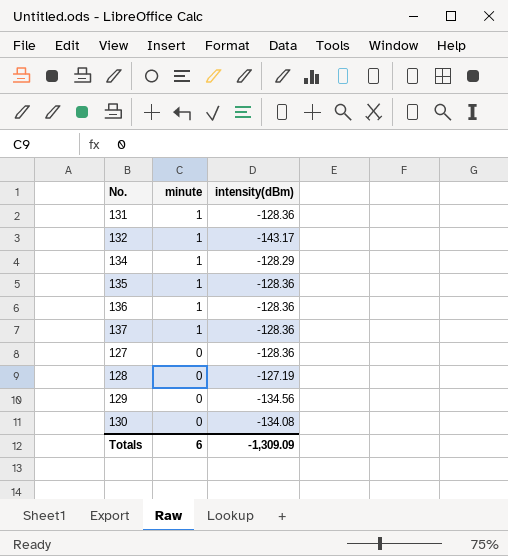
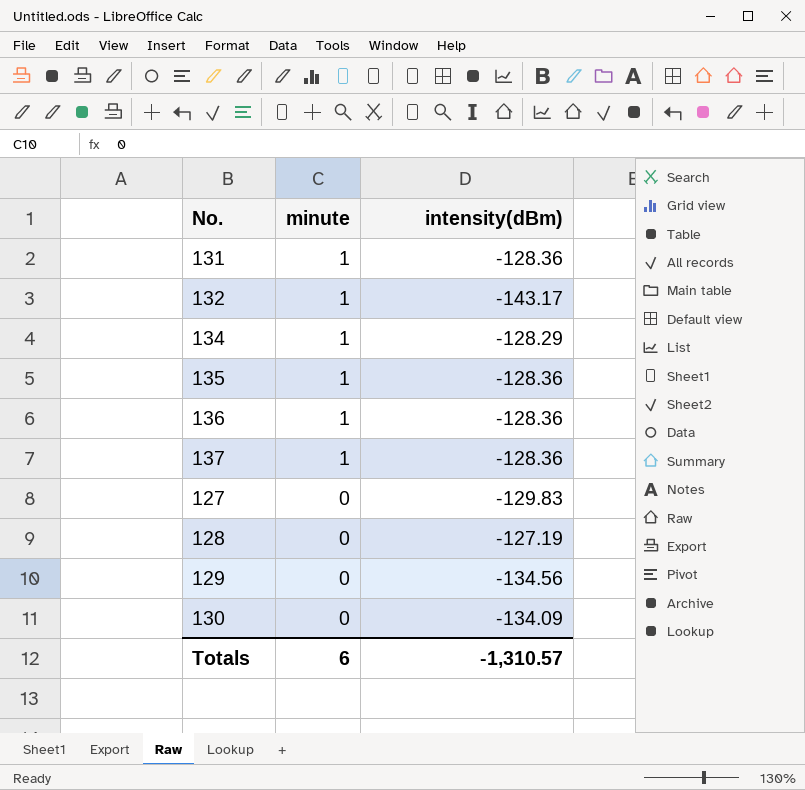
127 | intensity(dBm): -128.36 -> -129.83
130 | intensity(dBm): -134.08 -> -134.09
Totals | intensity(dBm): -1,309.09 -> -1,310.57

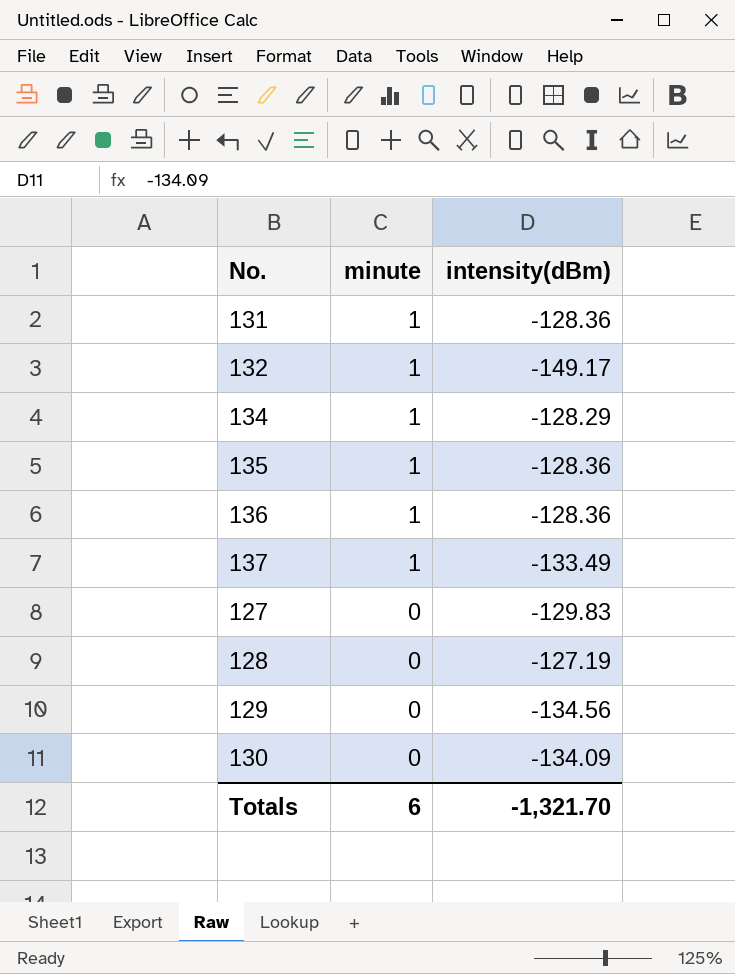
132 | intensity(dBm): -143.17 -> -149.17
137 | intensity(dBm): -128.36 -> -133.49
Totals | intensity(dBm): -1,310.57 -> -1,321.70

